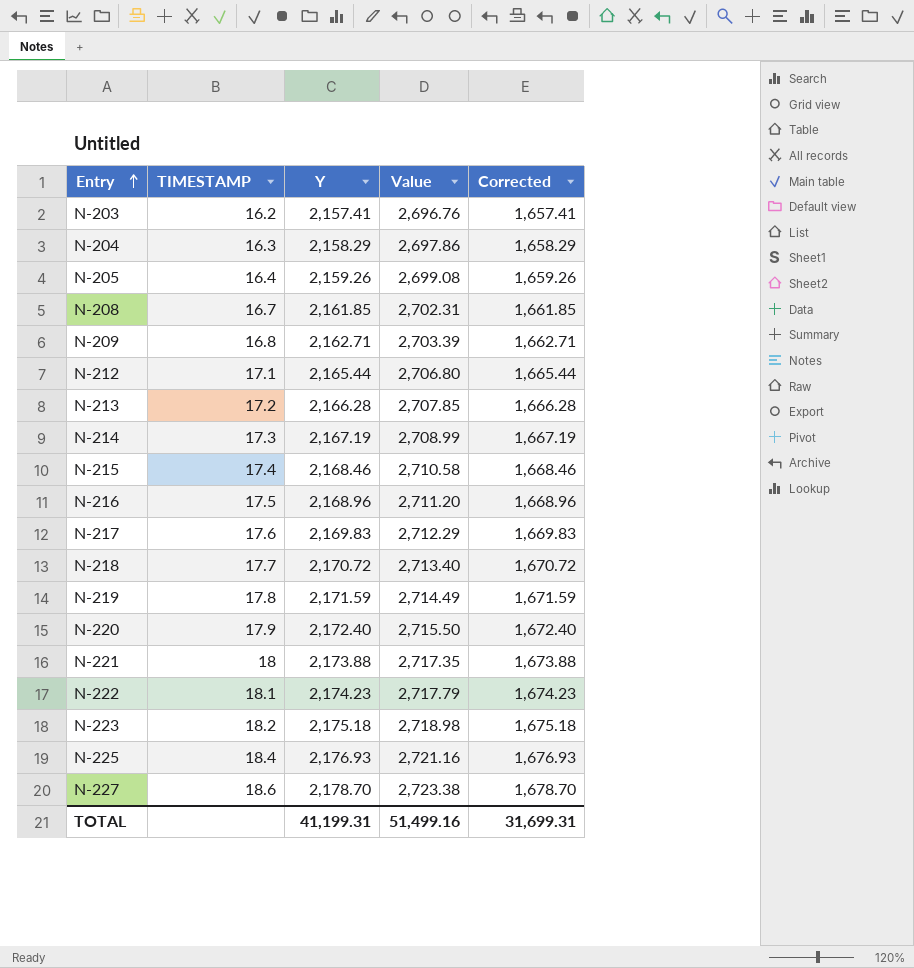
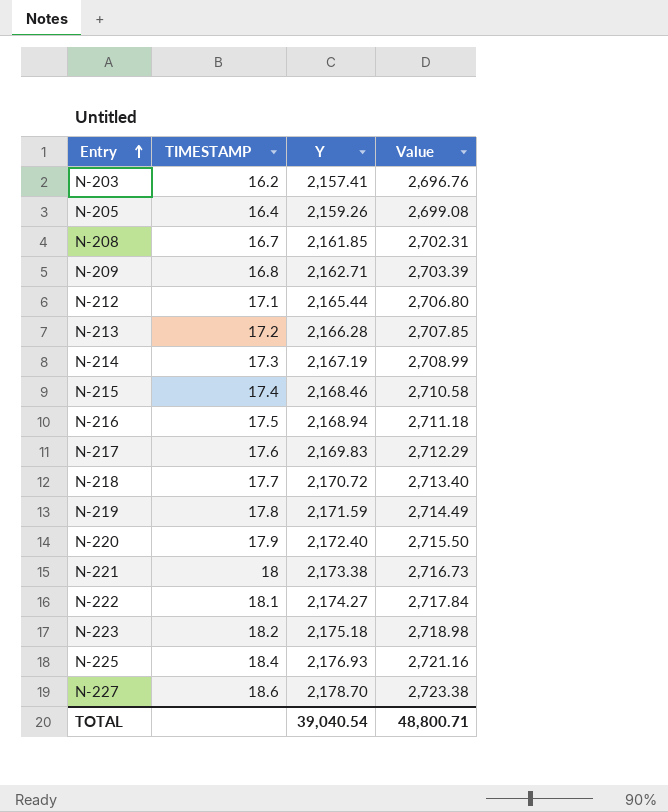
column Corrected | formula: [Y] - 500 -> none
row N-204: 16.3 | 2,158.29 | 2,697.86 | 1,658.29 -> none
N-216 | Y: 2,168.96 -> 2,168.94
N-216 | Value: 2,711.20 -> 2,711.18
N-221 | Y: 2,173.88 -> 2,173.38
N-221 | Value: 2,717.35 -> 2,716.73
N-222 | Y: 2,174.23 -> 2,174.27
N-222 | Value: 2,717.79 -> 2,717.84
TOTAL | Y: 41,199.31 -> 39,040.54
TOTAL | Value: 51,499.16 -> 48,800.71

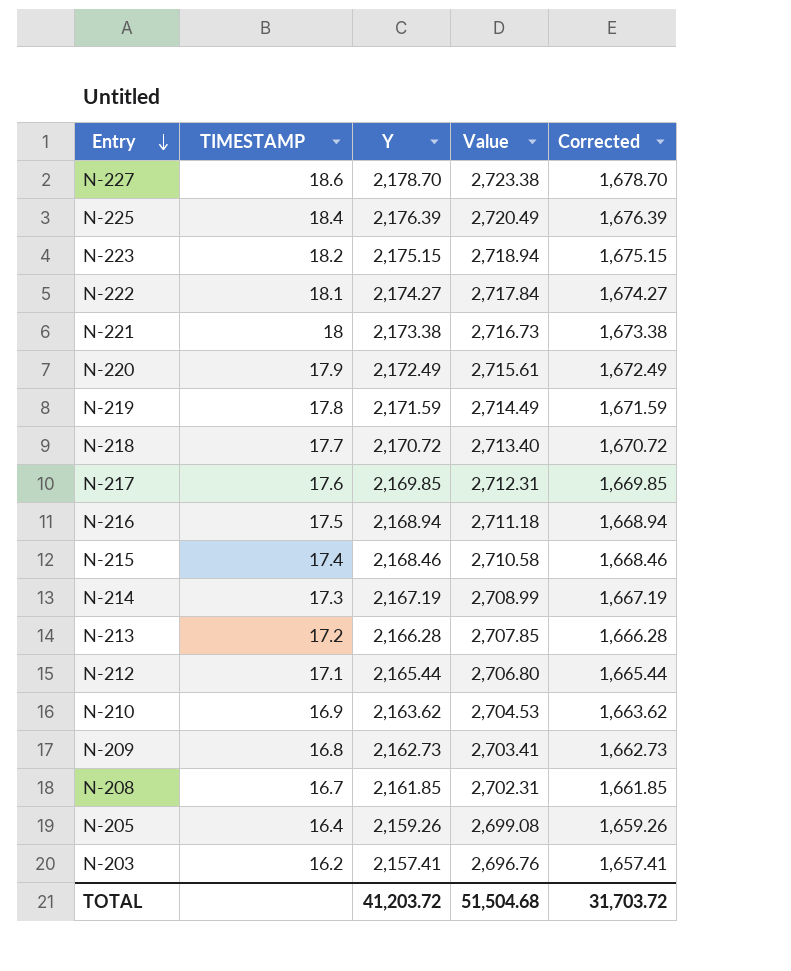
row order: Entry ascending -> Entry descending
column Corrected | formula: none -> [Y] - 500
N-225 | Y: 2,176.93 -> 2,176.39
N-225 | Value: 2,721.16 -> 2,720.49
N-223 | Y: 2,175.18 -> 2,175.15
N-223 | Value: 2,718.98 -> 2,718.94
N-220 | Y: 2,172.40 -> 2,172.49
N-220 | Value: 2,715.50 -> 2,715.61
N-217 | Y: 2,169.83 -> 2,169.85
N-217 | Value: 2,712.29 -> 2,712.31
row N-210: none -> 16.9 | 2,163.62 | 2,704.53 | 1,663.62
N-209 | Y: 2,162.71 -> 2,162.73
N-209 | Value: 2,703.39 -> 2,703.41
TOTAL | Y: 39,040.54 -> 41,203.72
TOTAL | Value: 48,800.71 -> 51,504.68

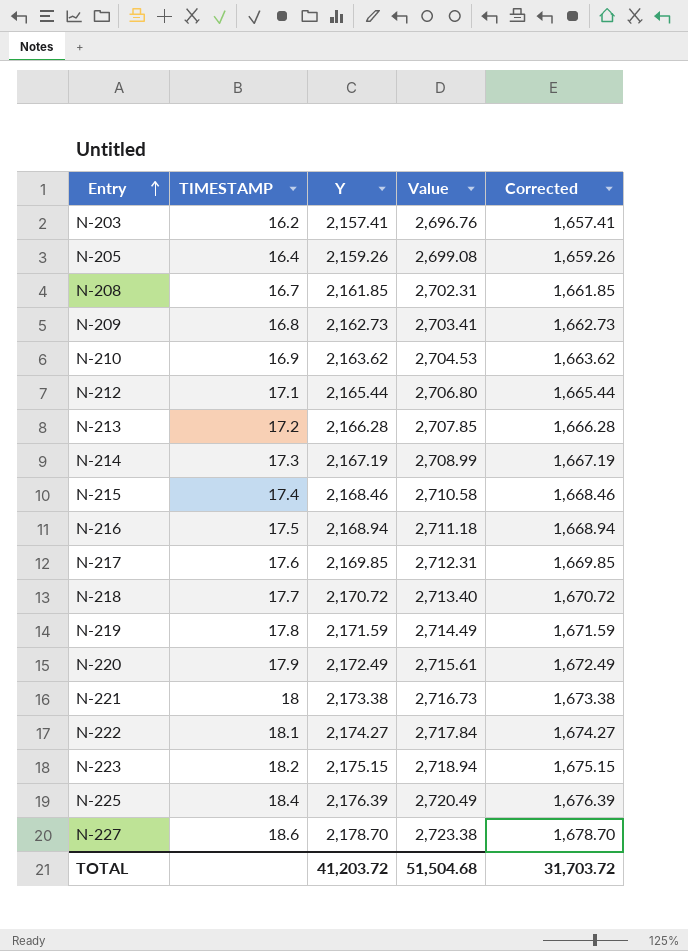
row order: Entry descending -> Entry ascending

